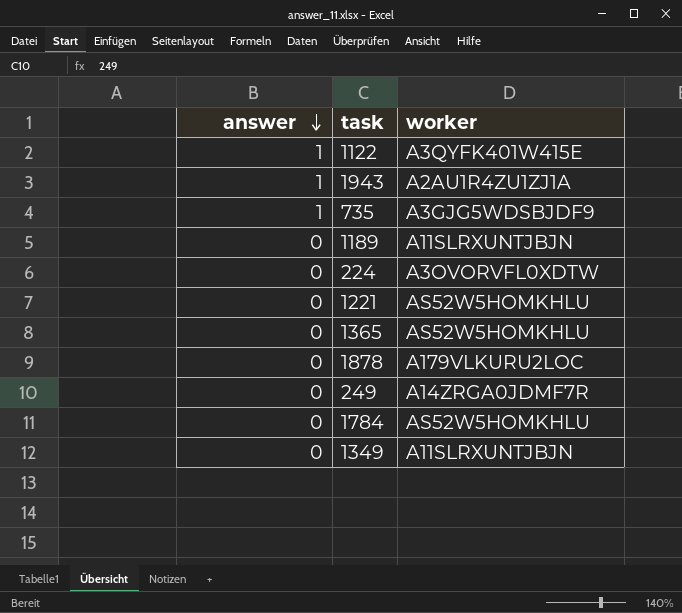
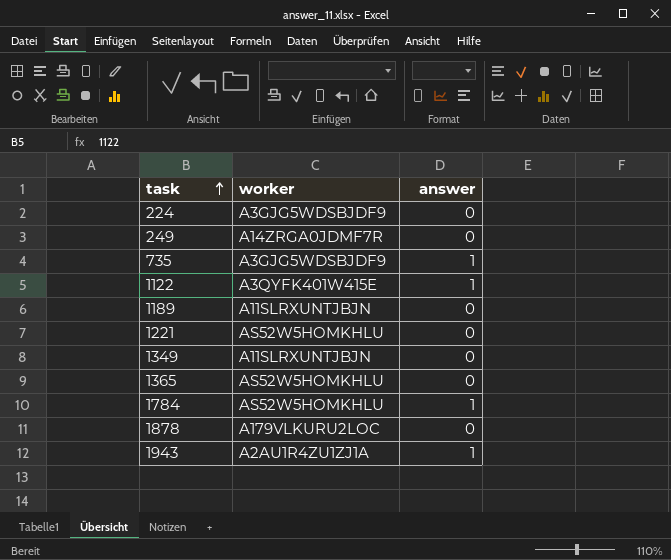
row order: answer descending -> task ascending
column answer | position: 1 -> 3
224 | worker: A3OVORVFL0XDTW -> A3GJG5WDSBJDF9
1784 | answer: 0 -> 1

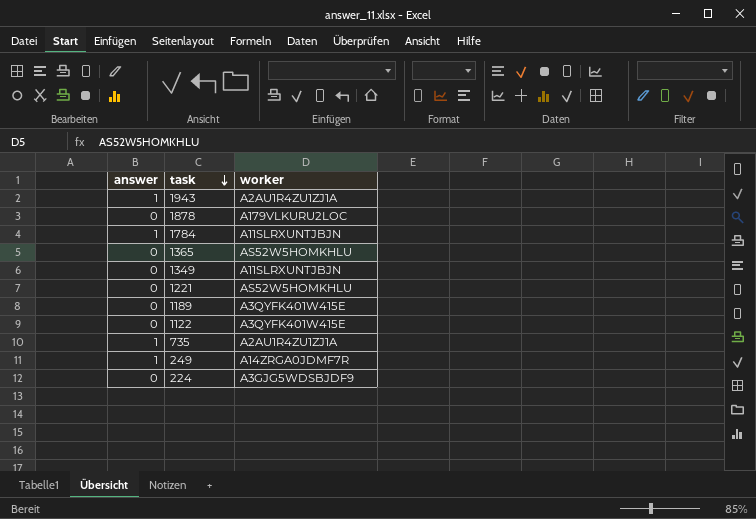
row order: task ascending -> task descending
column answer | position: 3 -> 1
1784 | worker: AS52W5HOMKHLU -> A11SLRXUNTJBJN
1189 | worker: A11SLRXUNTJBJN -> A3QYFK401W415E
1122 | answer: 1 -> 0
735 | worker: A3GJG5WDSBJDF9 -> A2AU1R4ZU1ZJ1A
249 | answer: 0 -> 1

